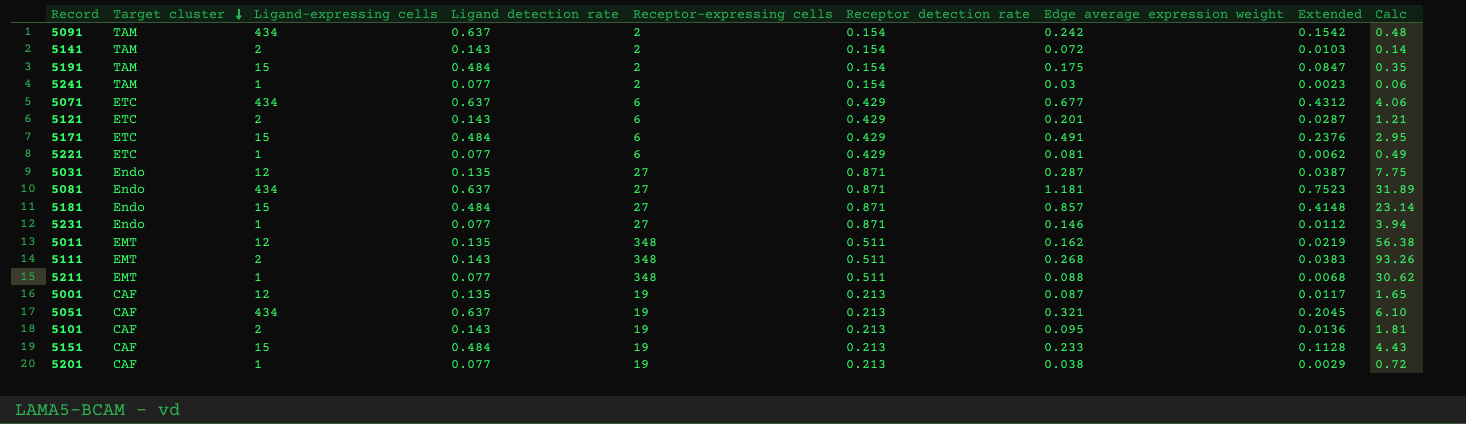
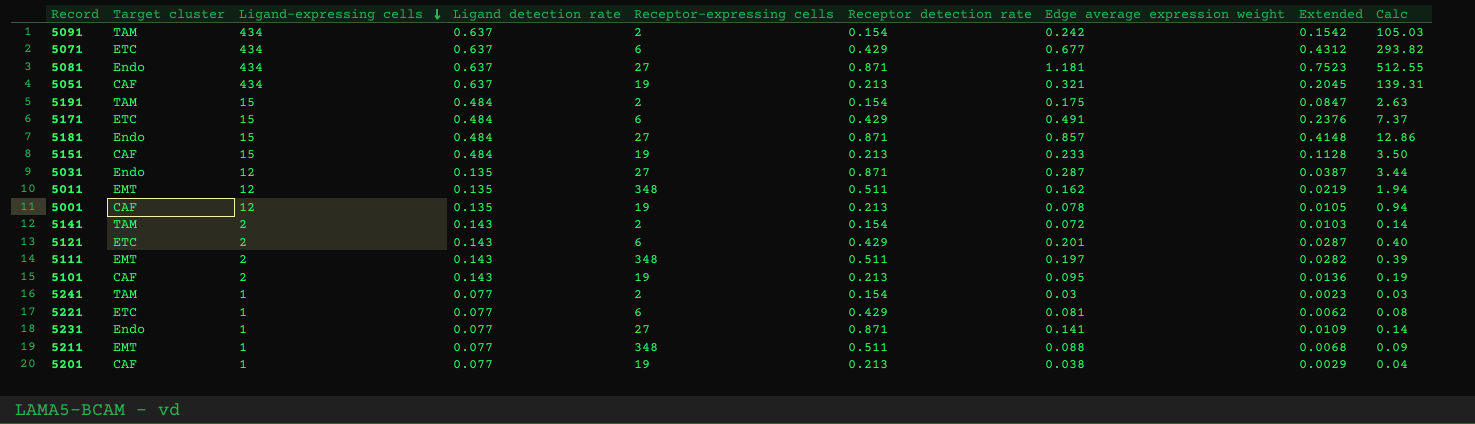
row order: Target cluster descending -> Ligand-expressing cells descending
column Calc | formula: [Receptor-expressing cells] * [Edge average expression weight] -> [Ligand-expressing cells] * [Edge average expression weight]
5001 | Edge average expression weight: 0.087 -> 0.078
5001 | Extended: 0.0117 -> 0.0105
5111 | Edge average expression weight: 0.268 -> 0.197
5111 | Extended: 0.0383 -> 0.0282
5231 | Edge average expression weight: 0.146 -> 0.141
5231 | Extended: 0.0112 -> 0.0109

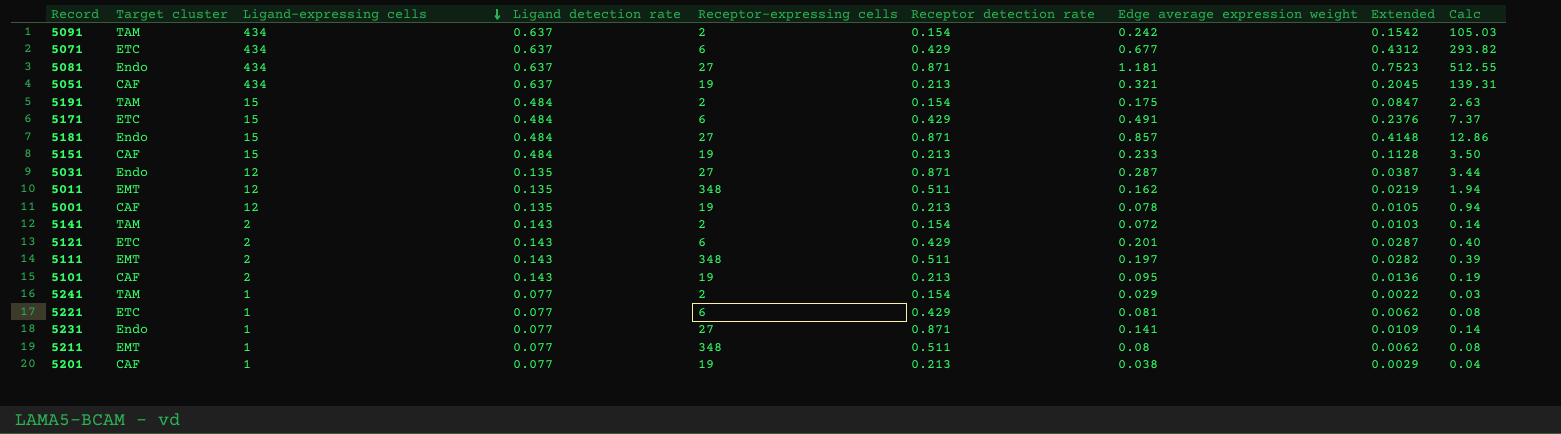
5241 | Edge average expression weight: 0.03 -> 0.029
5241 | Extended: 0.0023 -> 0.0022
5211 | Edge average expression weight: 0.088 -> 0.08
5211 | Extended: 0.0068 -> 0.0062
5211 | Calc: 0.09 -> 0.08

